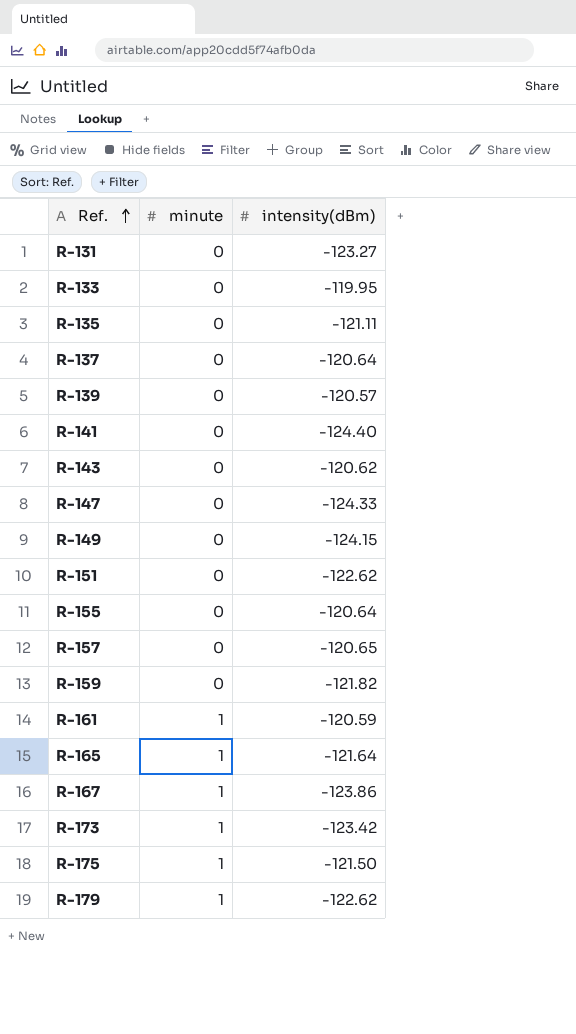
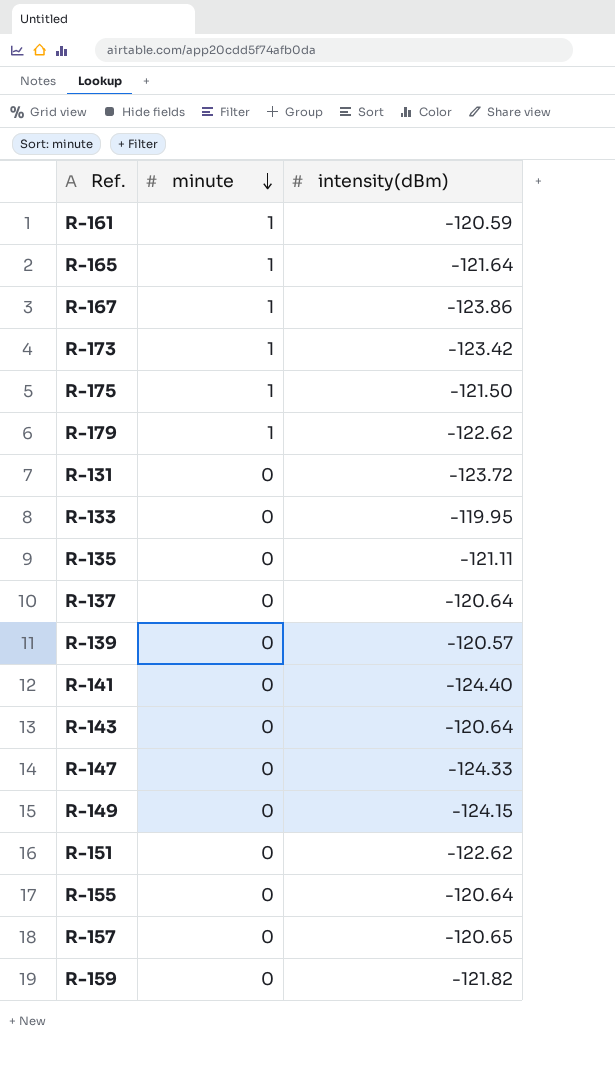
row order: Ref. ascending -> minute descending
R-131 | intensity(dBm): -123.27 -> -123.72
R-143 | intensity(dBm): -120.62 -> -120.64

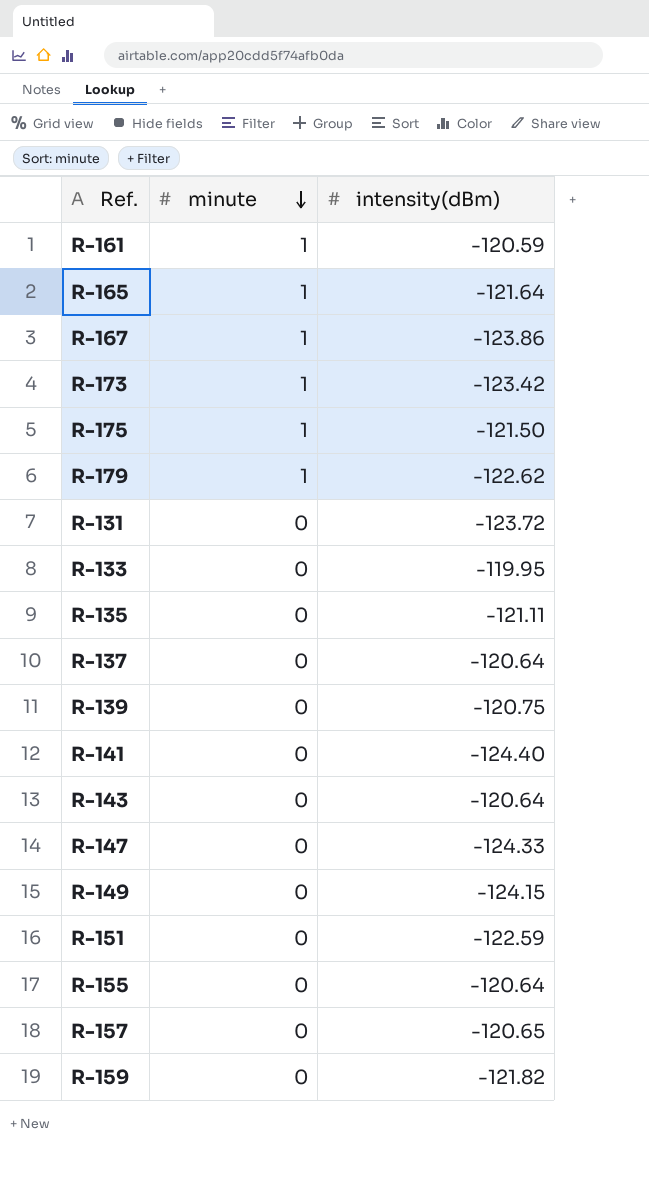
R-139 | intensity(dBm): -120.57 -> -120.75
R-151 | intensity(dBm): -122.62 -> -122.59

